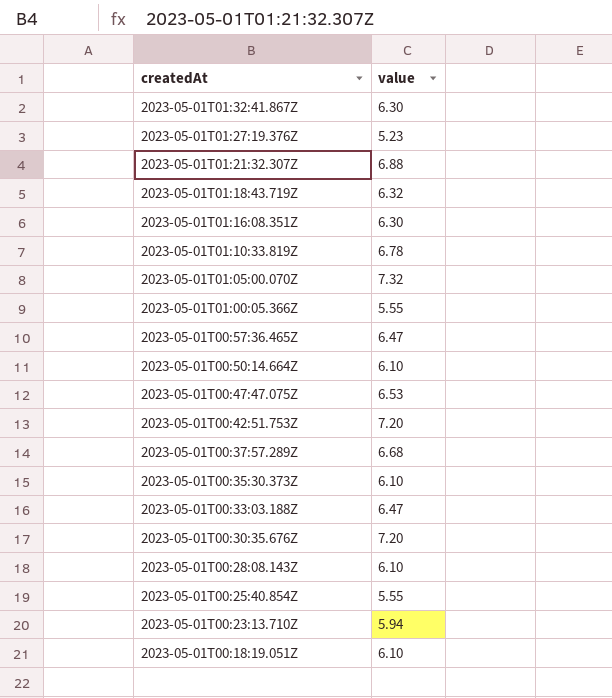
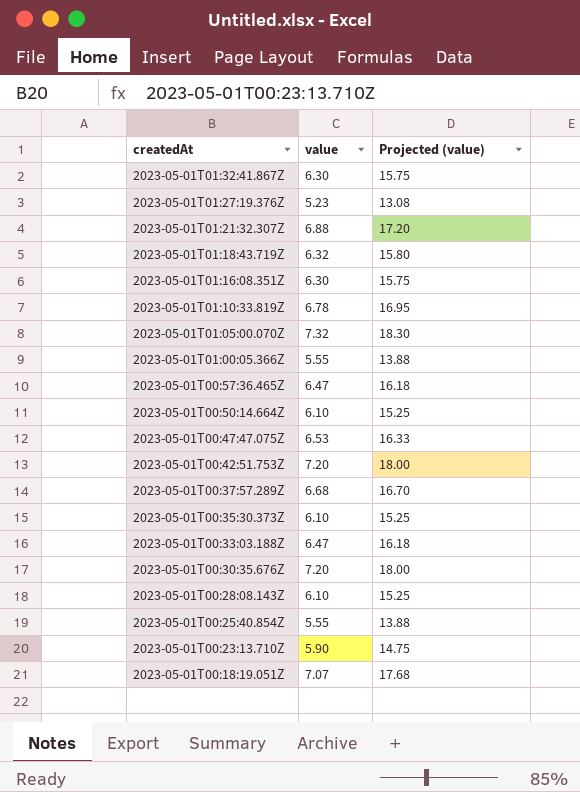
column Projected (value) | formula: none -> [value] * 2.5
2023-05-01T00:23:13.710Z | value: 5.94 -> 5.90
2023-05-01T00:18:19.051Z | value: 6.10 -> 7.07

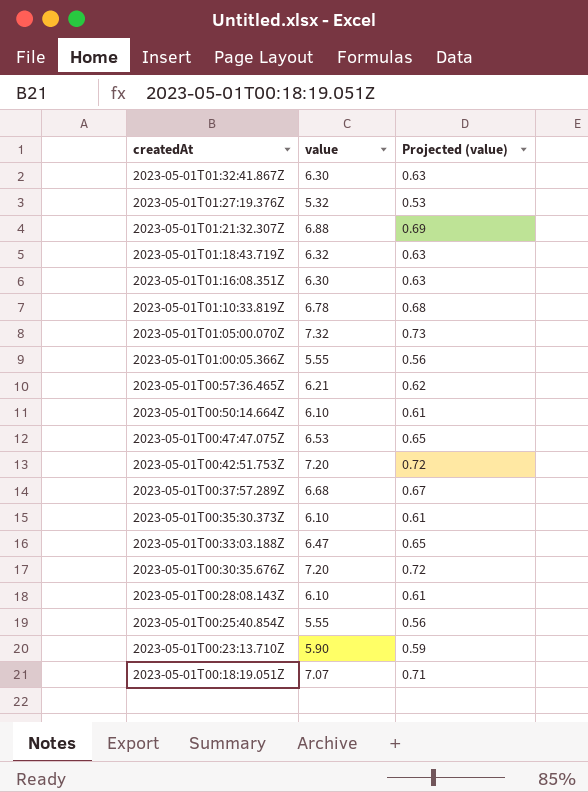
column Projected (value) | formula: [value] * 2.5 -> [value] * 0.1
2023-05-01T01:27:19.376Z | value: 5.23 -> 5.32
2023-05-01T00:57:36.465Z | value: 6.47 -> 6.21

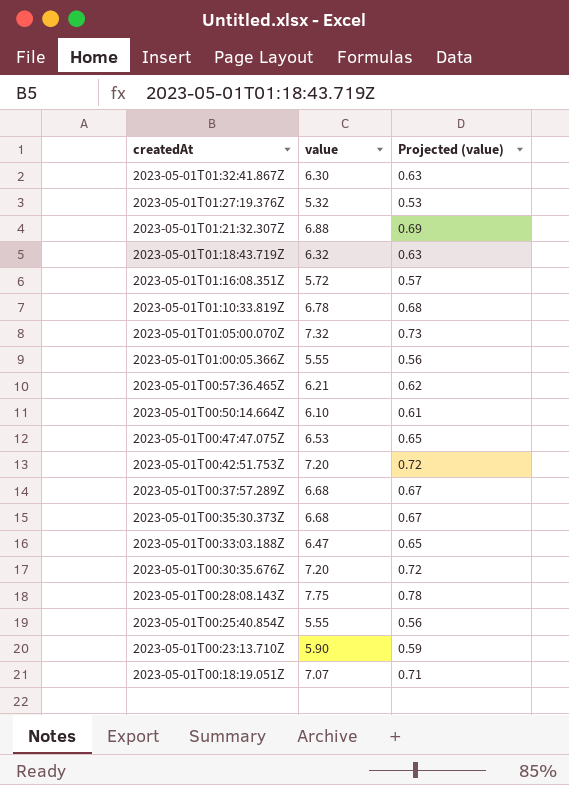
2023-05-01T01:16:08.351Z | value: 6.30 -> 5.72
2023-05-01T01:16:08.351Z | Projected (value): 0.63 -> 0.57
2023-05-01T00:35:30.373Z | value: 6.10 -> 6.68
2023-05-01T00:35:30.373Z | Projected (value): 0.61 -> 0.67
2023-05-01T00:28:08.143Z | value: 6.10 -> 7.75
2023-05-01T00:28:08.143Z | Projected (value): 0.61 -> 0.78

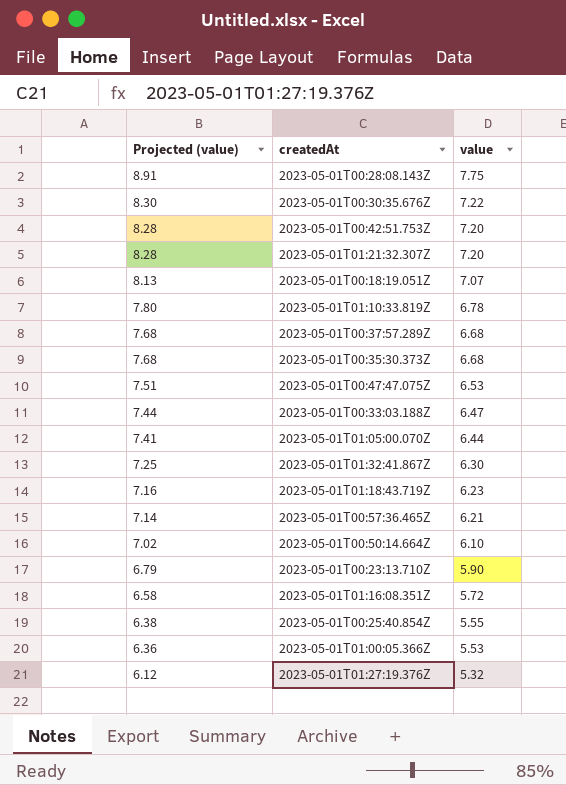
row order: createdAt descending -> Projected (value) descending
column Projected (value) | formula: [value] * 0.1 -> [value] * 1.15
column Projected (value) | position: 3 -> 1
2023-05-01T00:30:35.676Z | value: 7.20 -> 7.22
2023-05-01T01:21:32.307Z | value: 6.88 -> 7.20
2023-05-01T01:05:00.070Z | value: 7.32 -> 6.44
2023-05-01T01:18:43.719Z | value: 6.32 -> 6.23
2023-05-01T01:00:05.366Z | value: 5.55 -> 5.53

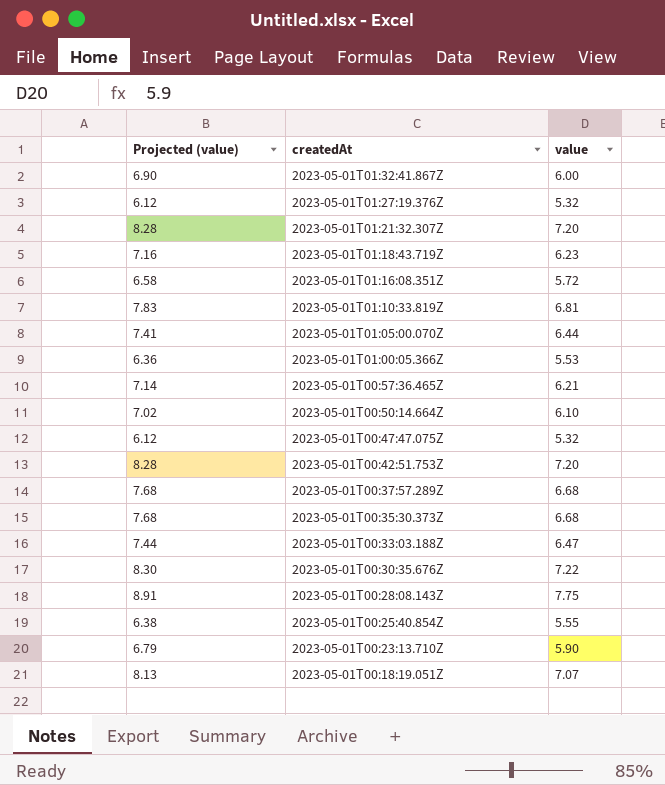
row order: Projected (value) descending -> createdAt descending
2023-05-01T01:32:41.867Z | Projected (value): 7.25 -> 6.90
2023-05-01T01:32:41.867Z | value: 6.30 -> 6.00
2023-05-01T01:10:33.819Z | Projected (value): 7.80 -> 7.83
2023-05-01T01:10:33.819Z | value: 6.78 -> 6.81
2023-05-01T00:47:47.075Z | Projected (value): 7.51 -> 6.12
2023-05-01T00:47:47.075Z | value: 6.53 -> 5.32

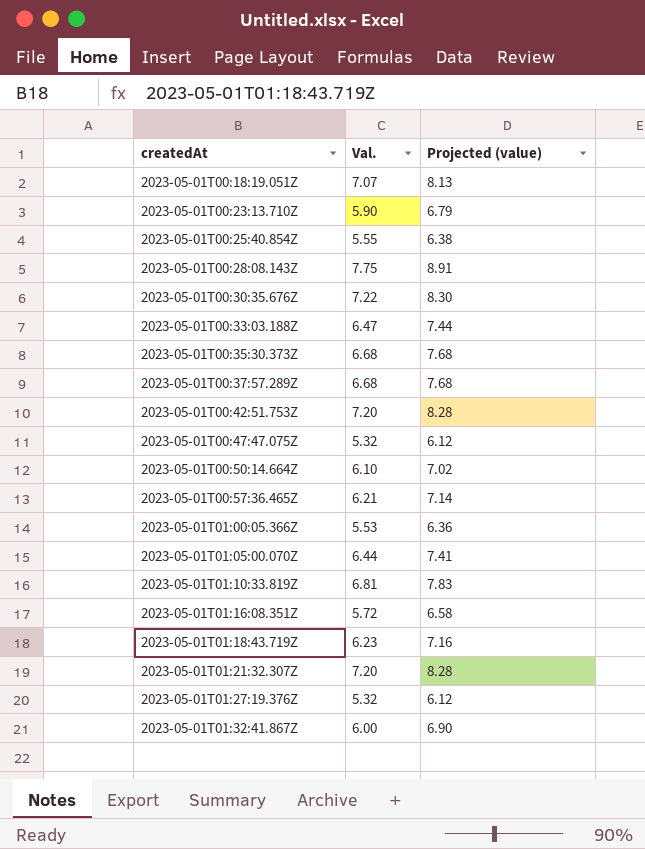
row order: createdAt descending -> createdAt ascending
column name: value -> Val.
column Projected (value) | position: 1 -> 3

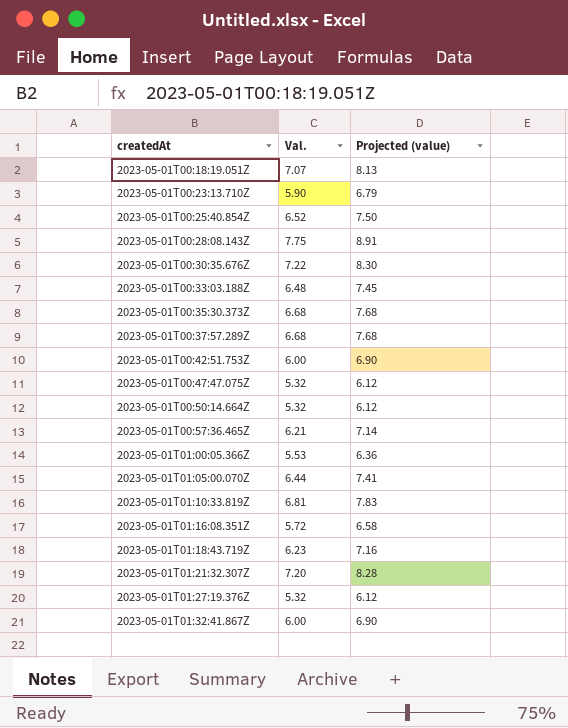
2023-05-01T00:25:40.854Z | Val.: 5.55 -> 6.52
2023-05-01T00:25:40.854Z | Projected (value): 6.38 -> 7.50
2023-05-01T00:33:03.188Z | Val.: 6.47 -> 6.48
2023-05-01T00:33:03.188Z | Projected (value): 7.44 -> 7.45
2023-05-01T00:42:51.753Z | Val.: 7.20 -> 6.00
2023-05-01T00:42:51.753Z | Projected (value): 8.28 -> 6.90
2023-05-01T00:50:14.664Z | Val.: 6.10 -> 5.32
2023-05-01T00:50:14.664Z | Projected (value): 7.02 -> 6.12

